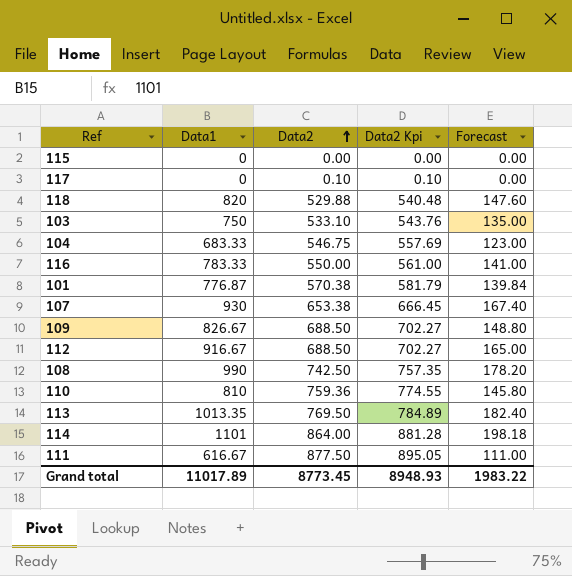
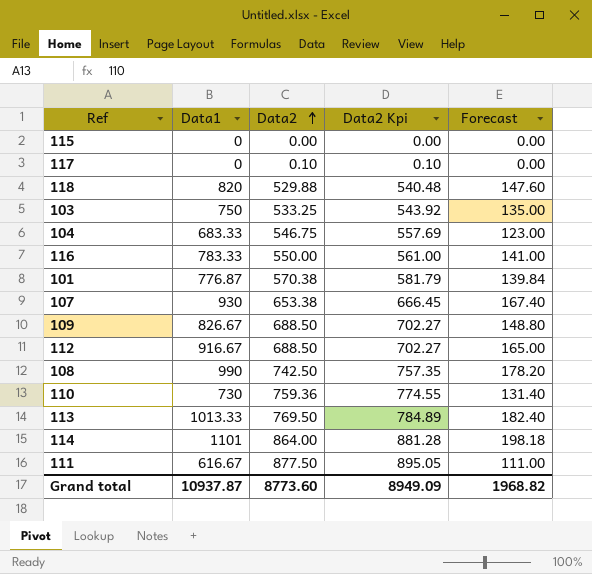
103 | Data2: 533.10 -> 533.25
103 | Data2 Kpi: 543.76 -> 543.92
110 | Data1: 810 -> 730
110 | Forecast: 145.80 -> 131.40
113 | Data1: 1013.35 -> 1013.33
Grand total | Data1: 11017.89 -> 10937.87
Grand total | Data2: 8773.45 -> 8773.60
Grand total | Data2 Kpi: 8948.93 -> 8949.09
Grand total | Forecast: 1983.22 -> 1968.82

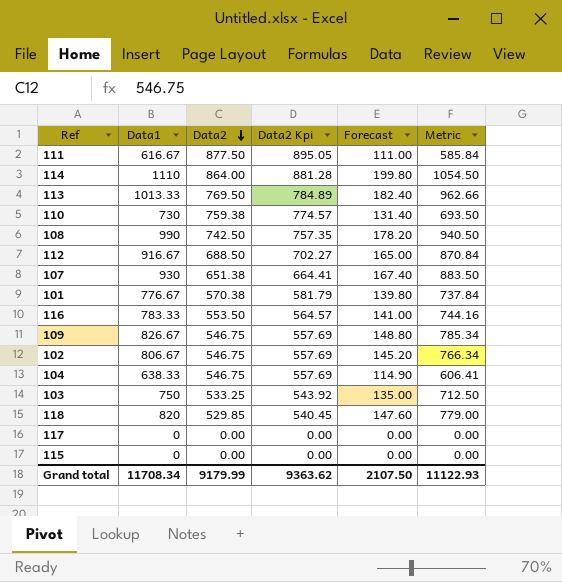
row order: Data2 ascending -> Data2 descending
column Metric | formula: none -> [Data1] * 0.95
114 | Data1: 1101 -> 1110
114 | Forecast: 198.18 -> 199.80
110 | Data2: 759.36 -> 759.38
110 | Data2 Kpi: 774.55 -> 774.57
107 | Data2: 653.38 -> 651.38
107 | Data2 Kpi: 666.45 -> 664.41
101 | Data1: 776.87 -> 776.67
101 | Forecast: 139.84 -> 139.80
116 | Data2: 550.00 -> 553.50
116 | Data2 Kpi: 561.00 -> 564.57
109 | Data2: 688.50 -> 546.75
109 | Data2 Kpi: 702.27 -> 557.69
row 102: none -> 806.67 | 546.75 | 557.69 | 145.20 | 766.34
104 | Data1: 683.33 -> 638.33
104 | Forecast: 123.00 -> 114.90
118 | Data2: 529.88 -> 529.85
118 | Data2 Kpi: 540.48 -> 540.45
117 | Data2: 0.10 -> 0.00
117 | Data2 Kpi: 0.10 -> 0.00
Grand total | Data1: 10937.87 -> 11708.34
Grand total | Data2: 8773.60 -> 9179.99
Grand total | Data2 Kpi: 8949.09 -> 9363.62
Grand total | Forecast: 1968.82 -> 2107.50

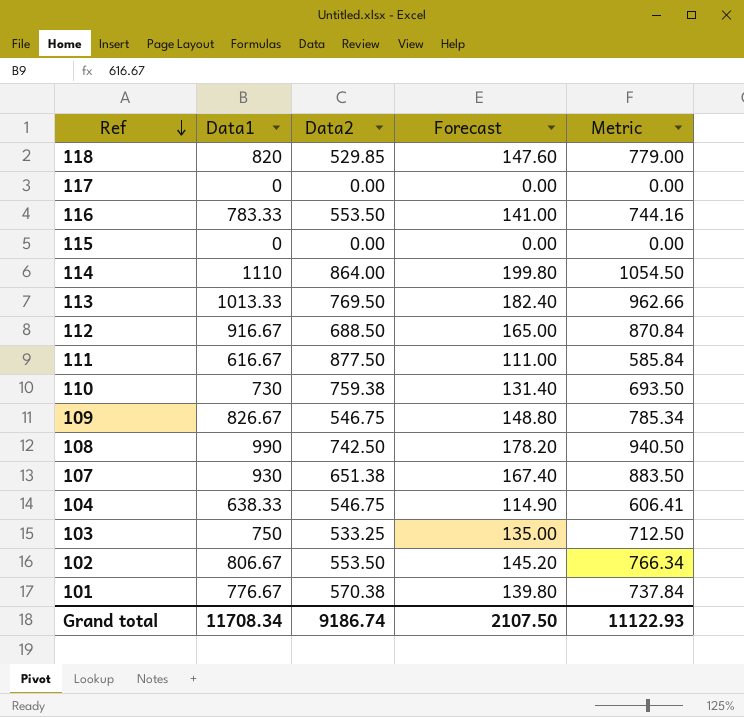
row order: Data2 descending -> Ref descending
column Data2 Kpi | formula: [Data2] * 1.02 -> none
102 | Data2: 546.75 -> 553.50
Grand total | Data2: 9179.99 -> 9186.74

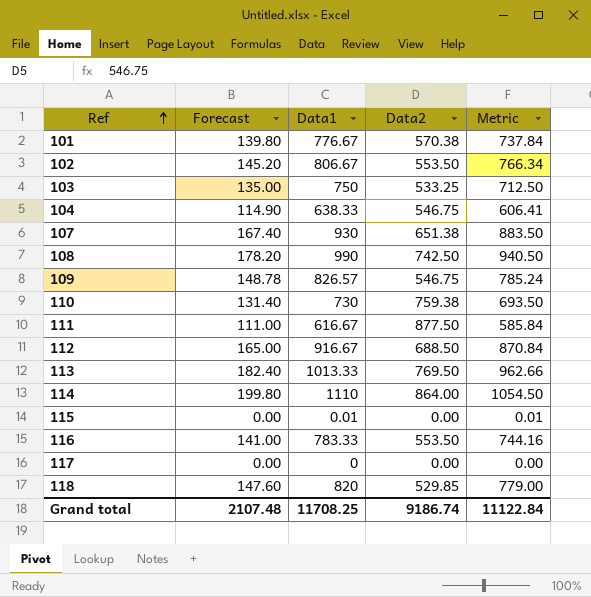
row order: Ref descending -> Ref ascending
column Forecast | position: 4 -> 2
109 | Forecast: 148.80 -> 148.78
109 | Data1: 826.67 -> 826.57
109 | Metric: 785.34 -> 785.24
115 | Data1: 0 -> 0.01
115 | Metric: 0.00 -> 0.01
Grand total | Forecast: 2107.50 -> 2107.48
Grand total | Data1: 11708.34 -> 11708.25
Grand total | Metric: 11122.93 -> 11122.84

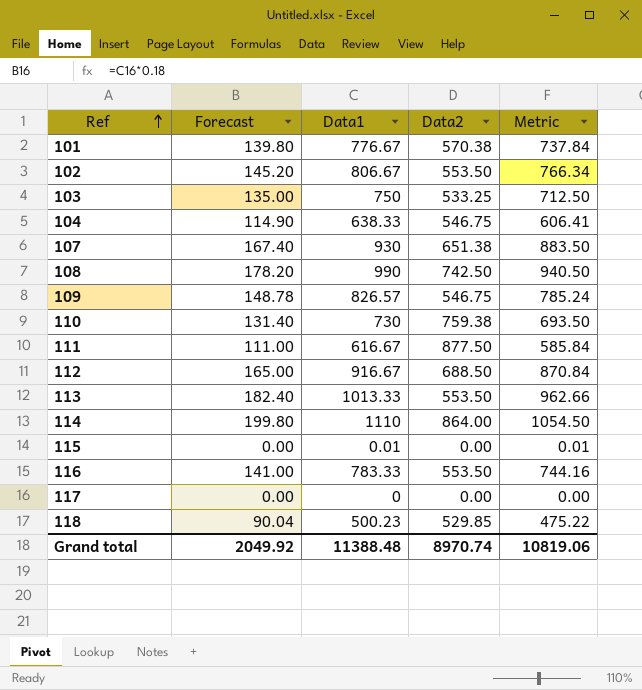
113 | Data2: 769.50 -> 553.50
118 | Forecast: 147.60 -> 90.04
118 | Data1: 820 -> 500.23
118 | Metric: 779.00 -> 475.22
Grand total | Forecast: 2107.48 -> 2049.92
Grand total | Data1: 11708.25 -> 11388.48
Grand total | Data2: 9186.74 -> 8970.74
Grand total | Metric: 11122.84 -> 10819.06

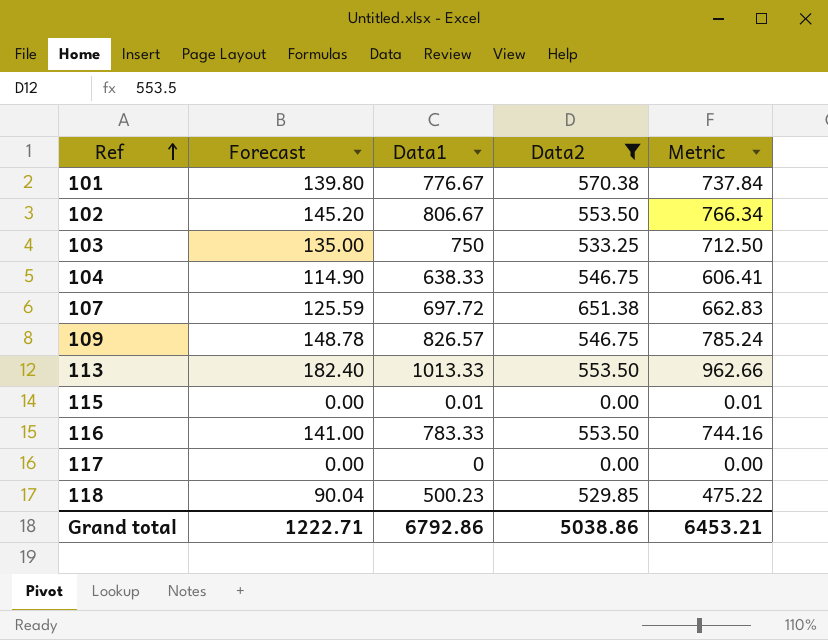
filter: none -> Data2 <= 651.38
107 | Forecast: 167.40 -> 125.59
107 | Data1: 930 -> 697.72
107 | Metric: 883.50 -> 662.83
Grand total | Forecast: 2049.92 -> 1222.71
Grand total | Data1: 11388.48 -> 6792.86
Grand total | Data2: 8970.74 -> 5038.86
Grand total | Metric: 10819.06 -> 6453.21

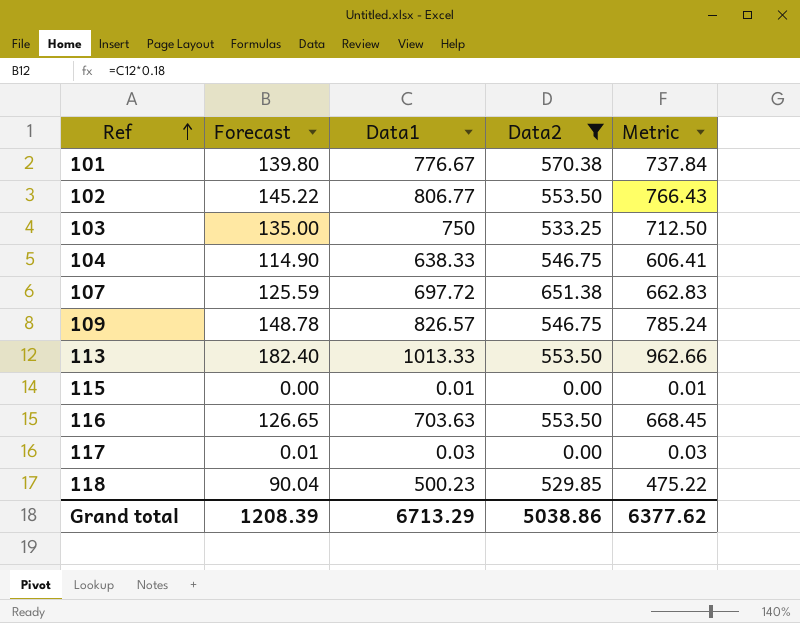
102 | Forecast: 145.20 -> 145.22
102 | Data1: 806.67 -> 806.77
102 | Metric: 766.34 -> 766.43
116 | Forecast: 141.00 -> 126.65
116 | Data1: 783.33 -> 703.63
116 | Metric: 744.16 -> 668.45
117 | Forecast: 0.00 -> 0.01
117 | Data1: 0 -> 0.03
117 | Metric: 0.00 -> 0.03
Grand total | Forecast: 1222.71 -> 1208.39
Grand total | Data1: 6792.86 -> 6713.29
Grand total | Metric: 6453.21 -> 6377.62

